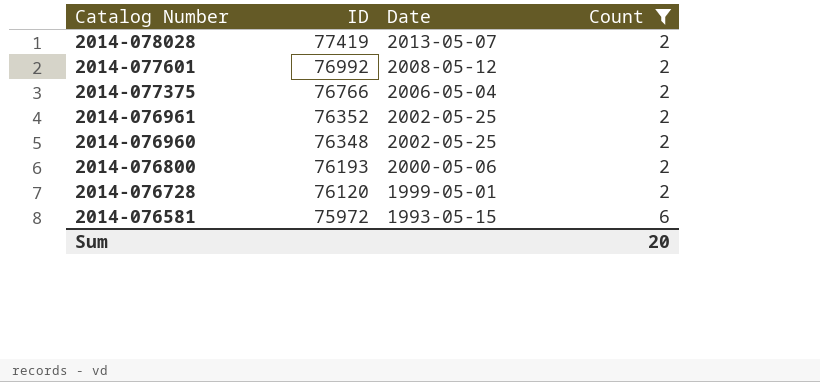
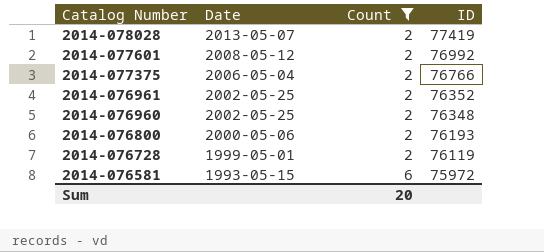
column ID | position: 2 -> 4
2014-076728 | ID: 76120 -> 76119

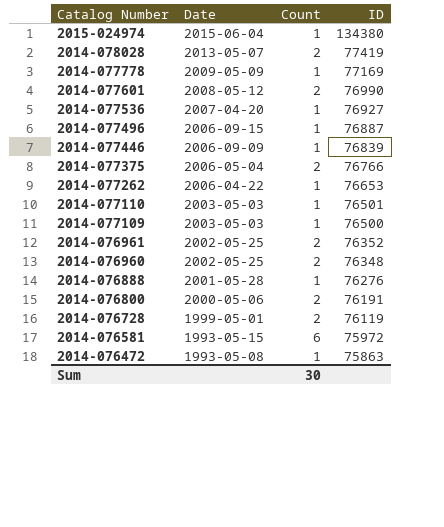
filter: Count != 1 -> none
2014-077601 | ID: 76992 -> 76990
2014-076800 | ID: 76193 -> 76191
Sum | Count: 20 -> 30

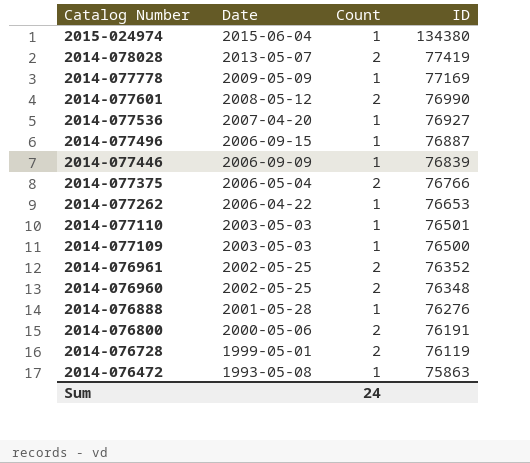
row 2014-076581: 1993-05-15 | 6 | 75972 -> none
Sum | Count: 30 -> 24

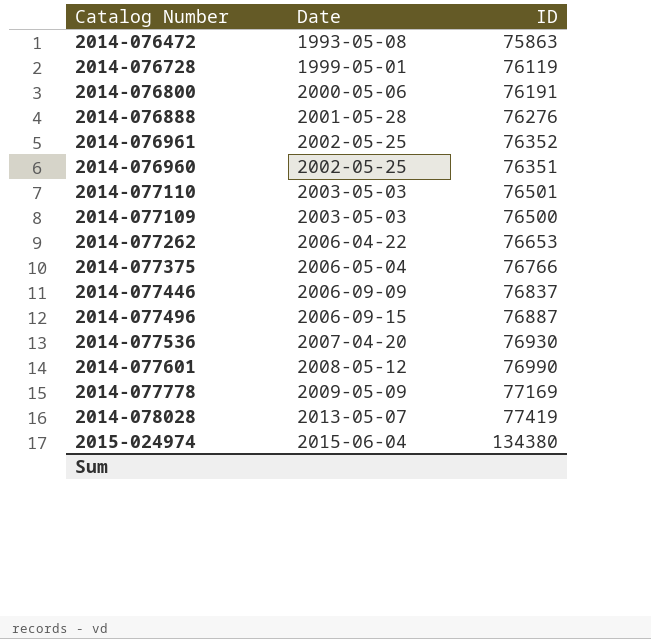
row order: Catalog Number descending -> Date ascending
column Count | position: 3 -> none
2014-076960 | ID: 76348 -> 76351
2014-077446 | ID: 76839 -> 76837
2014-077536 | ID: 76927 -> 76930

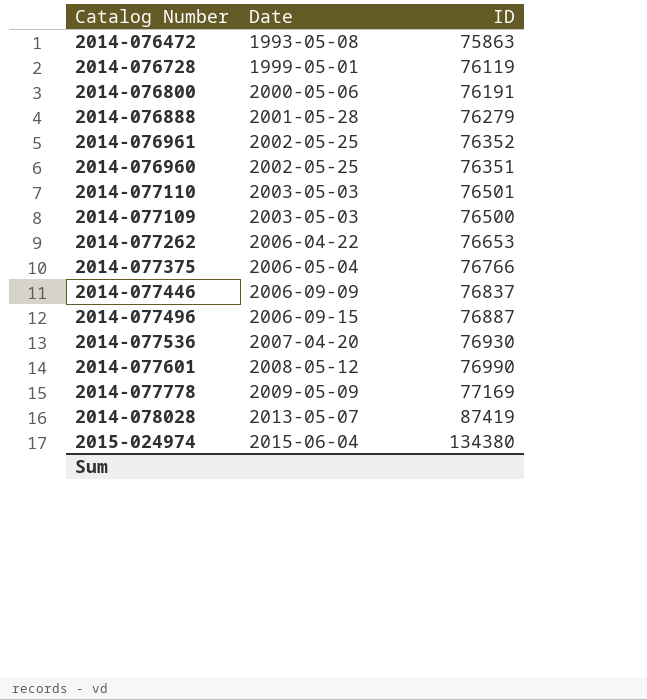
2014-076888 | ID: 76276 -> 76279
2014-078028 | ID: 77419 -> 87419

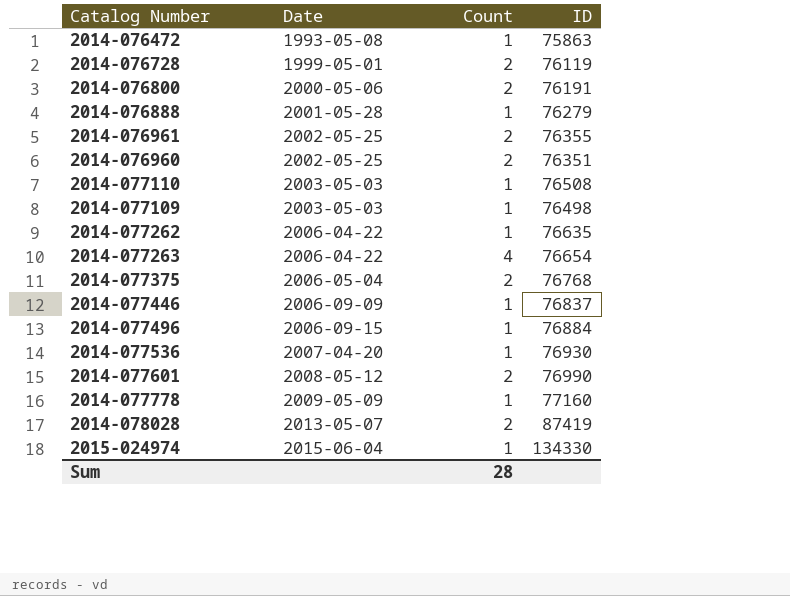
column Count | position: none -> 3
2014-076961 | ID: 76352 -> 76355
2014-077110 | ID: 76501 -> 76508
2014-077109 | ID: 76500 -> 76498
2014-077262 | ID: 76653 -> 76635
row 2014-077263: none -> 2006-04-22 | 4 | 76654
2014-077375 | ID: 76766 -> 76768
2014-077496 | ID: 76887 -> 76884
2014-077778 | ID: 77169 -> 77160
2015-024974 | ID: 134380 -> 134330

